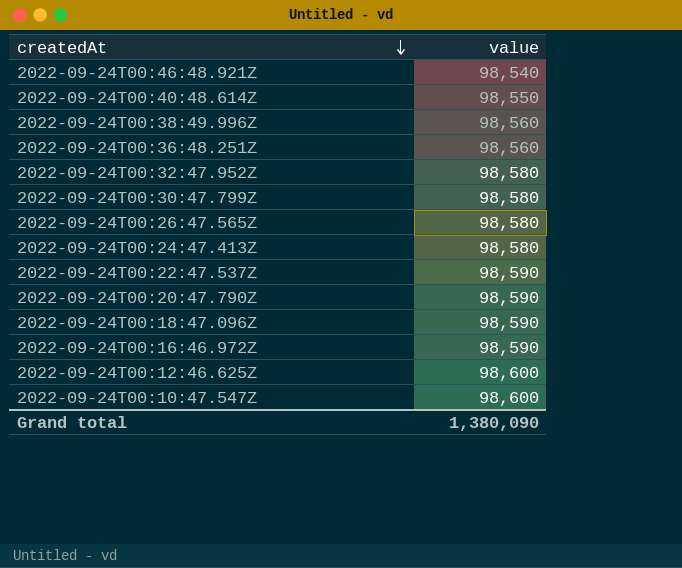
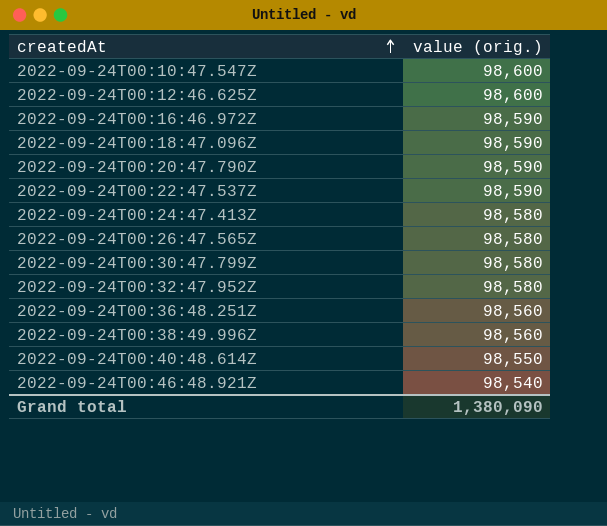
row order: createdAt descending -> createdAt ascending
column name: value -> value (orig.)

